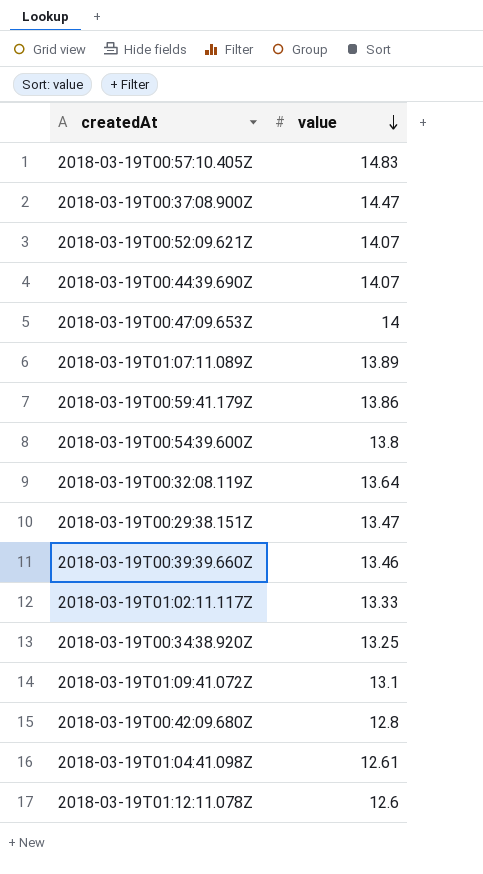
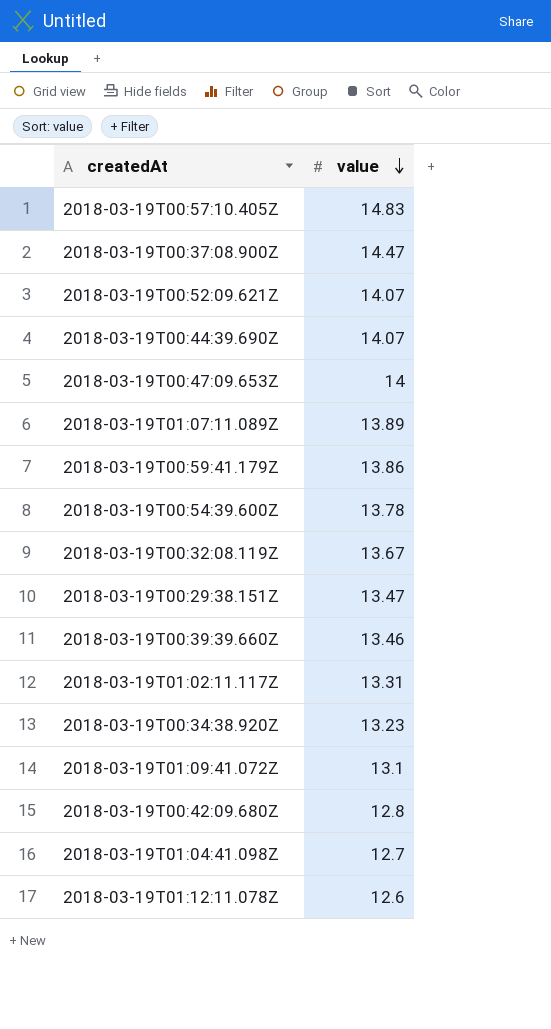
2018-03-19T00:54:39.600Z | value: 13.8 -> 13.78
2018-03-19T00:32:08.119Z | value: 13.64 -> 13.67
2018-03-19T01:02:11.117Z | value: 13.33 -> 13.31
2018-03-19T00:34:38.920Z | value: 13.25 -> 13.23
2018-03-19T01:04:41.098Z | value: 12.61 -> 12.7

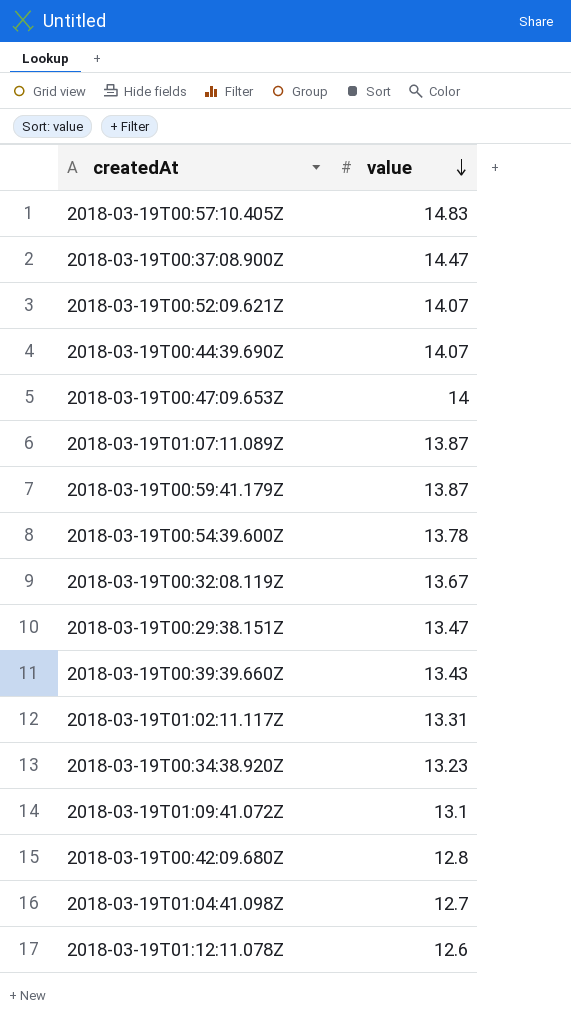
2018-03-19T01:07:11.089Z | value: 13.89 -> 13.87
2018-03-19T00:59:41.179Z | value: 13.86 -> 13.87
2018-03-19T00:39:39.660Z | value: 13.46 -> 13.43

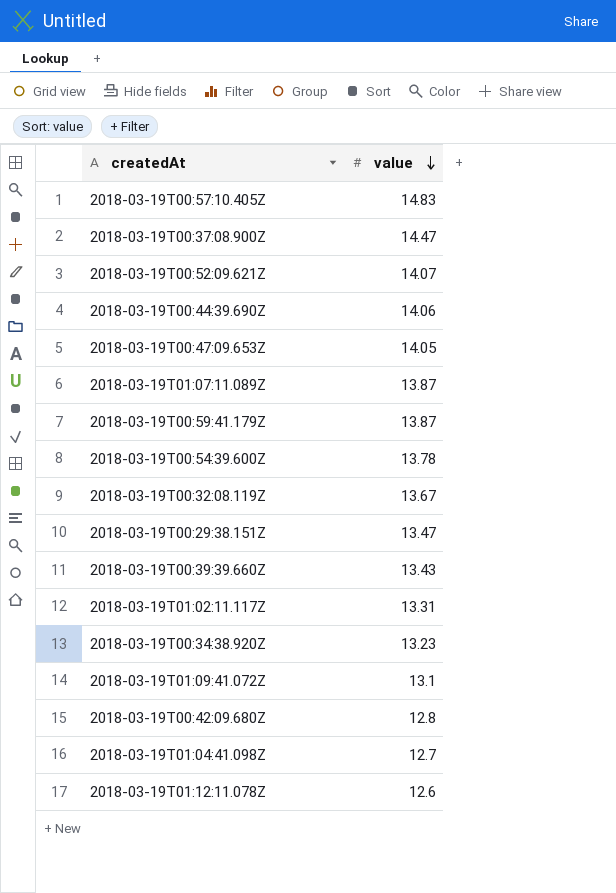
2018-03-19T00:44:39.690Z | value: 14.07 -> 14.06
2018-03-19T00:47:09.653Z | value: 14 -> 14.05

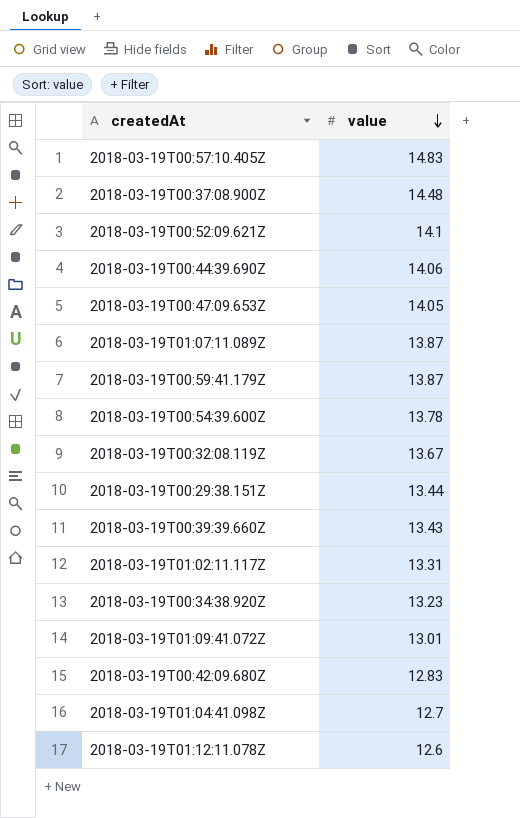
2018-03-19T00:37:08.900Z | value: 14.47 -> 14.48
2018-03-19T00:52:09.621Z | value: 14.07 -> 14.1
2018-03-19T00:29:38.151Z | value: 13.47 -> 13.44
2018-03-19T01:09:41.072Z | value: 13.1 -> 13.01
2018-03-19T00:42:09.680Z | value: 12.8 -> 12.83

